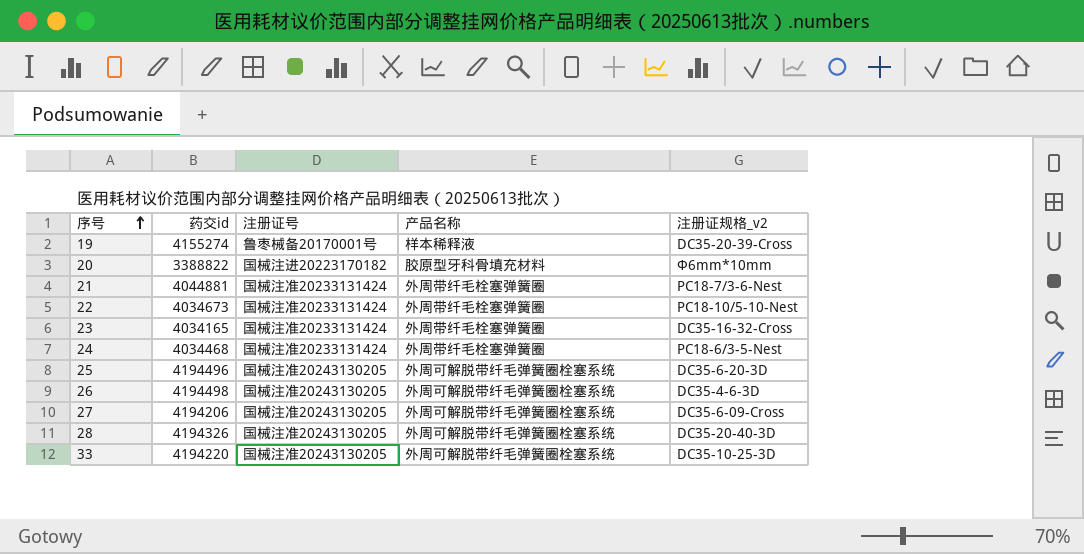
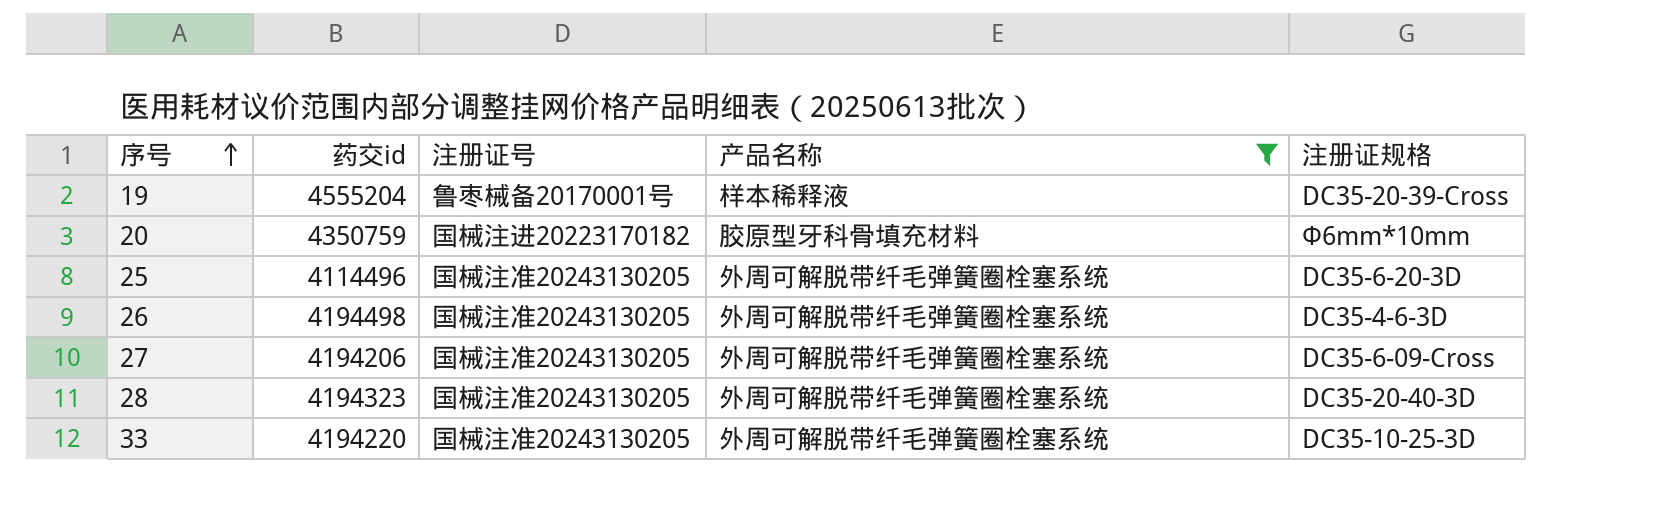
filter: none -> 产品名称 != 外周带纤毛栓塞弹簧圈
column name: 注册证规格_v2 -> 注册证规格
19 | 药交id: 4155274 -> 4555204
20 | 药交id: 3388822 -> 4350759
25 | 药交id: 4194496 -> 4114496
28 | 药交id: 4194326 -> 4194323

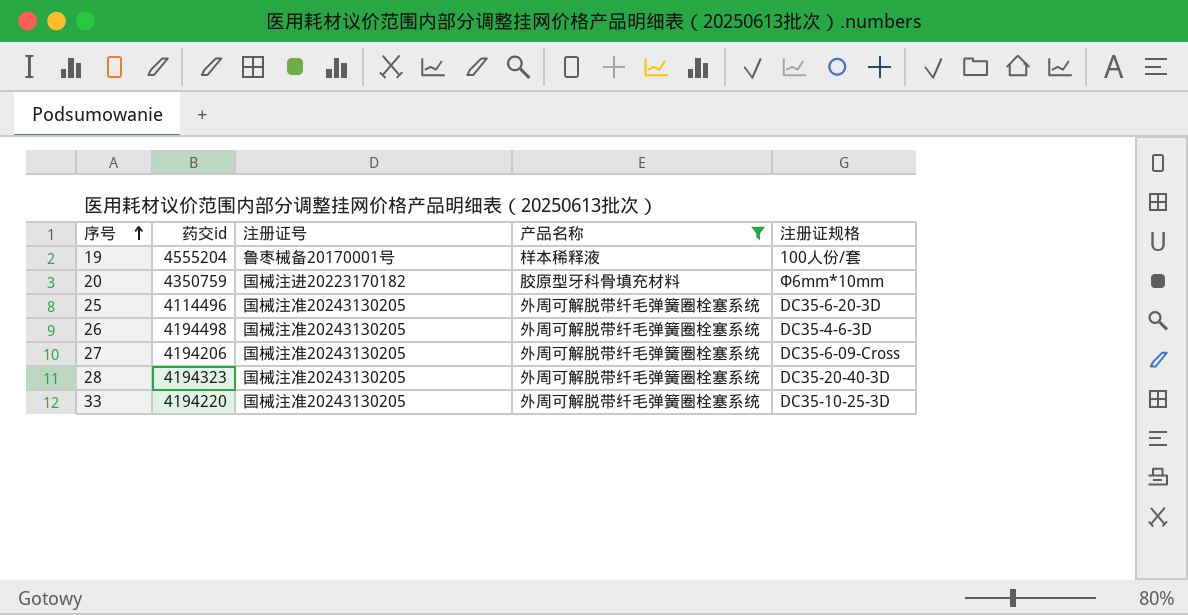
19 | 注册证规格: DC35-20-39-Cross -> 100人份/套

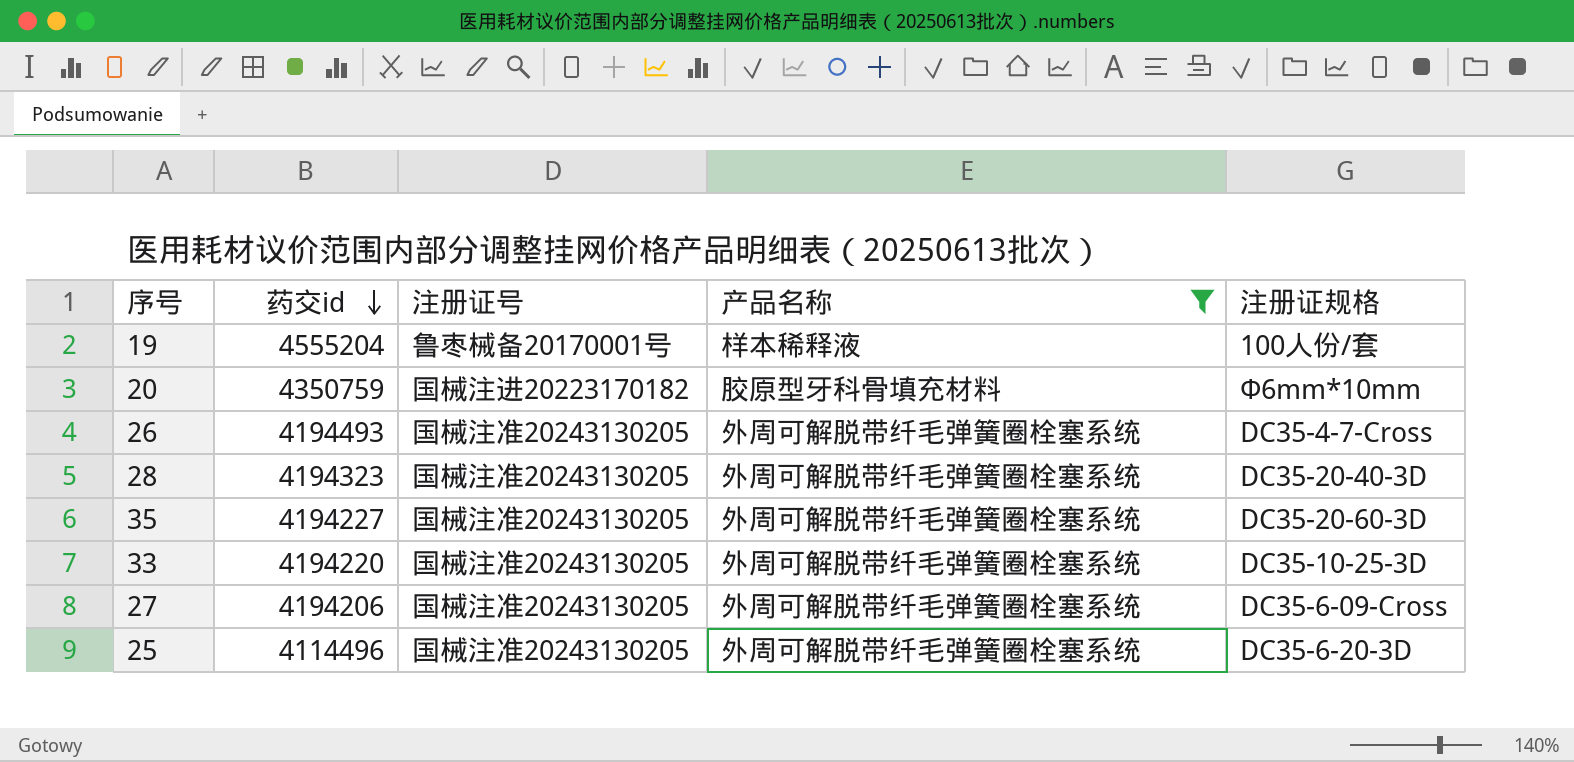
row order: 序号 ascending -> 药交id descending
26 | 药交id: 4194498 -> 4194493
26 | 注册证规格: DC35-4-6-3D -> DC35-4-7-Cross
row 35: none -> 4194227 | 国械注准20243130205 | 外周可解脱带纤毛弹簧圈栓塞系统 | DC35-20-60-3D

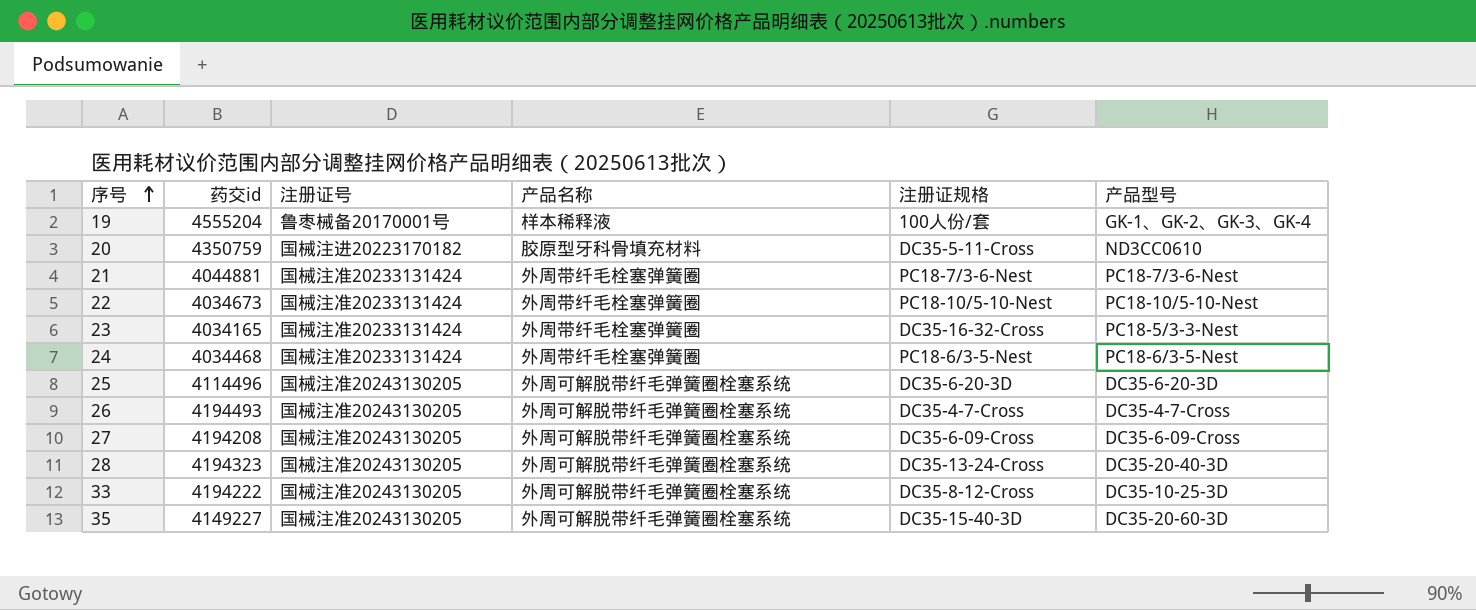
filter: 产品名称 != 外周带纤毛栓塞弹簧圈 -> none
row order: 药交id descending -> 序号 ascending
column 产品型号 | position: none -> 6
20 | 注册证规格: Φ6mm*10mm -> DC35-5-11-Cross
27 | 药交id: 4194206 -> 4194208
28 | 注册证规格: DC35-20-40-3D -> DC35-13-24-Cross
33 | 药交id: 4194220 -> 4194222
33 | 注册证规格: DC35-10-25-3D -> DC35-8-12-Cross
35 | 药交id: 4194227 -> 4149227
35 | 注册证规格: DC35-20-60-3D -> DC35-15-40-3D

